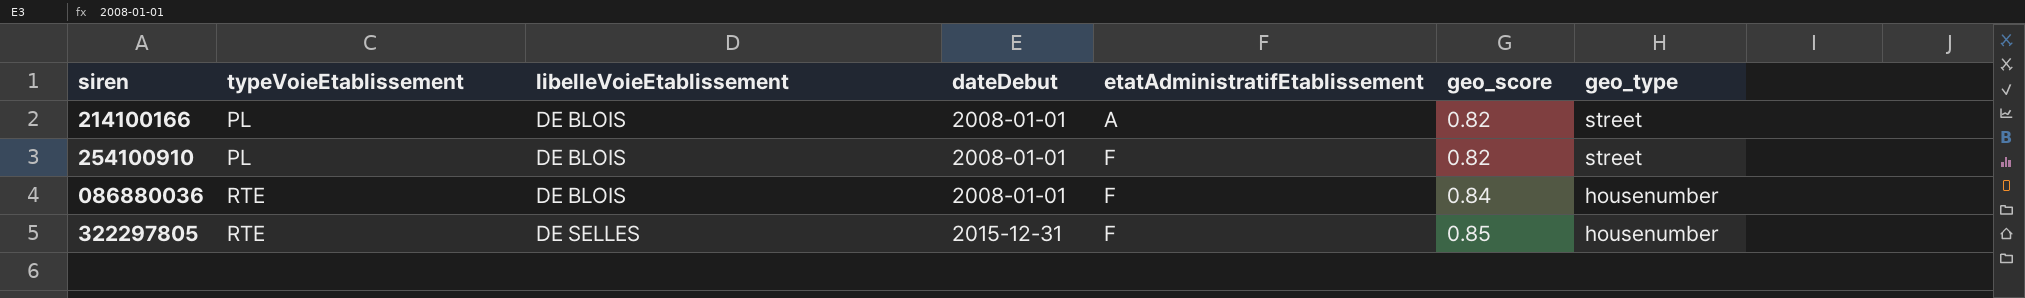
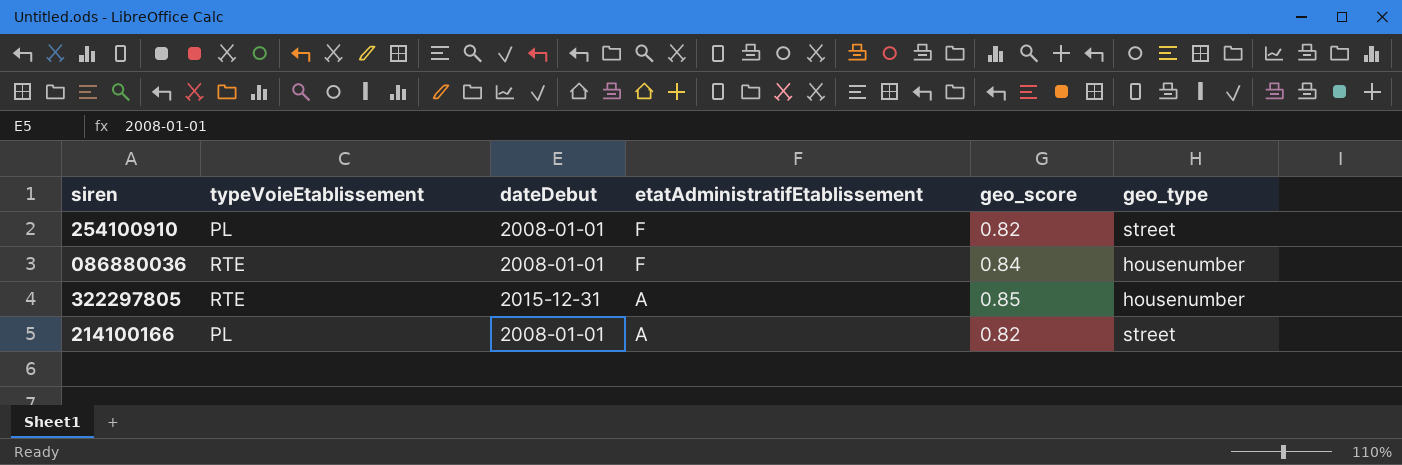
row order: typeVoieEtablissement ascending -> etatAdministratifEtablissement descending
column libelleVoieEtablissement | position: 3 -> none
322297805 | etatAdministratifEtablissement: F -> A

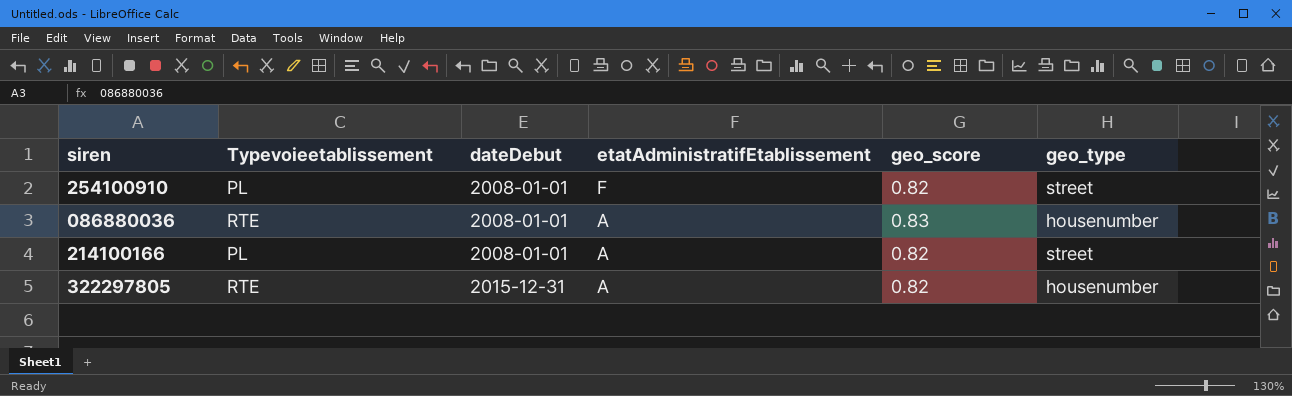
row order: etatAdministratifEtablissement descending -> dateDebut ascending
column name: typeVoieEtablissement -> Typevoieetablissement
086880036 | etatAdministratifEtablissement: F -> A
086880036 | geo_score: 0.84 -> 0.83
322297805 | geo_score: 0.85 -> 0.82

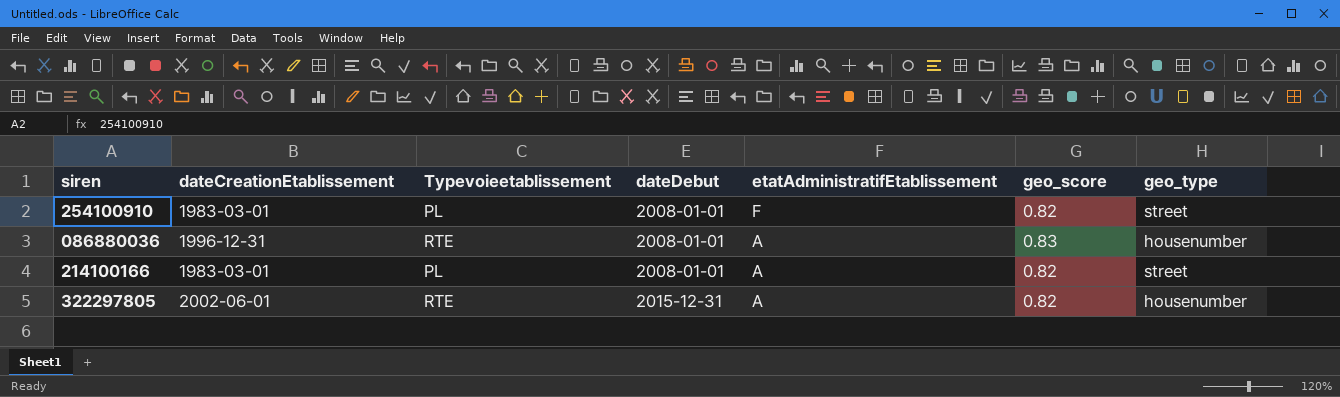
column dateCreationEtablissement | position: none -> 2

